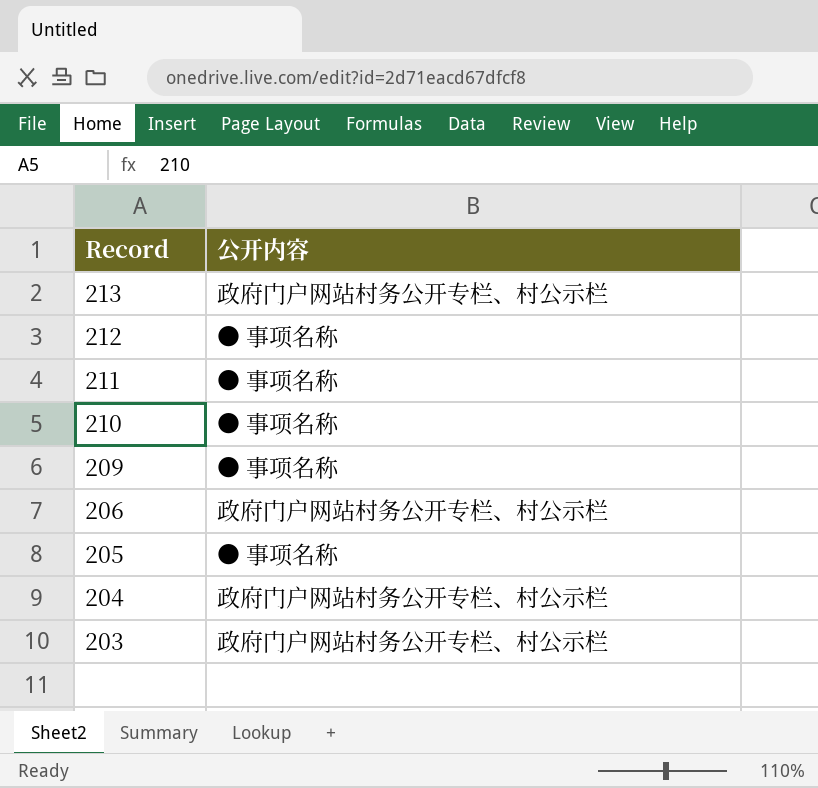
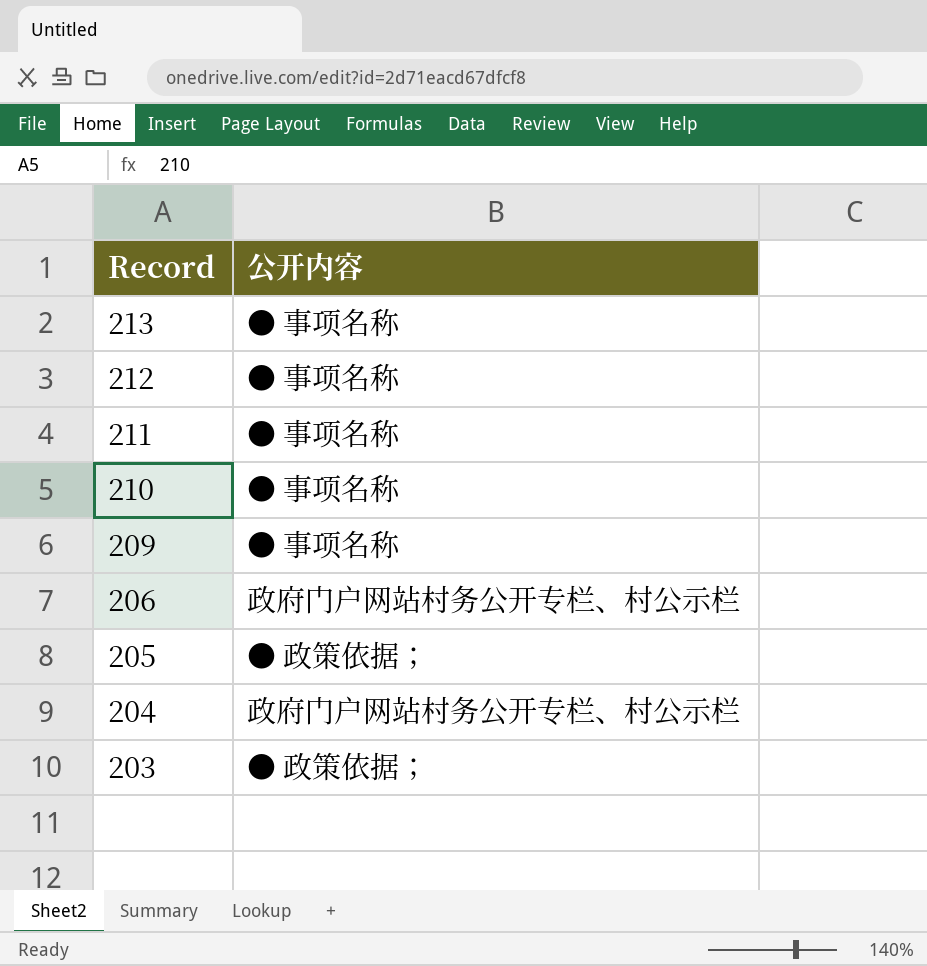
213 | 公开内容: 政府门户网站村务公开专栏、村公示栏 -> ● 事项名称
205 | 公开内容: ● 事项名称 -> ● 政策依据；
203 | 公开内容: 政府门户网站村务公开专栏、村公示栏 -> ● 政策依据；

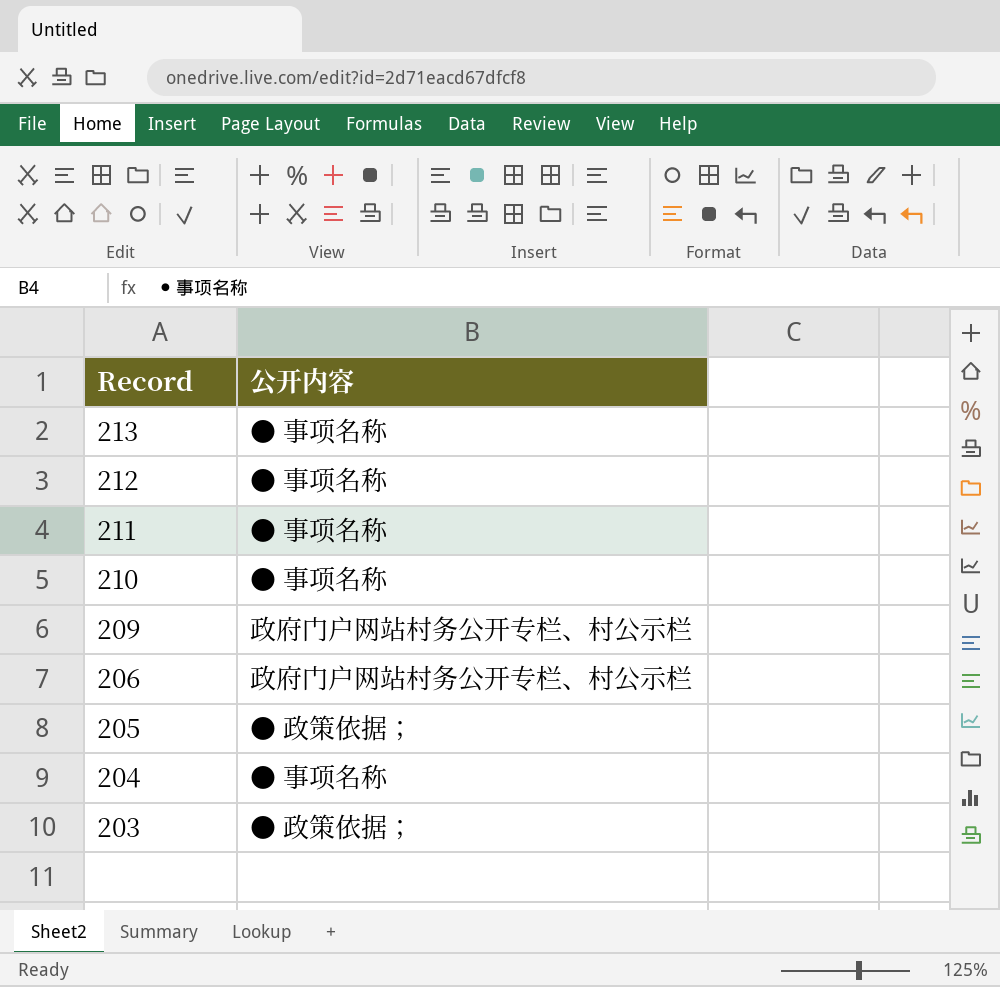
209 | 公开内容: ● 事项名称 -> 政府门户网站村务公开专栏、村公示栏
204 | 公开内容: 政府门户网站村务公开专栏、村公示栏 -> ● 事项名称

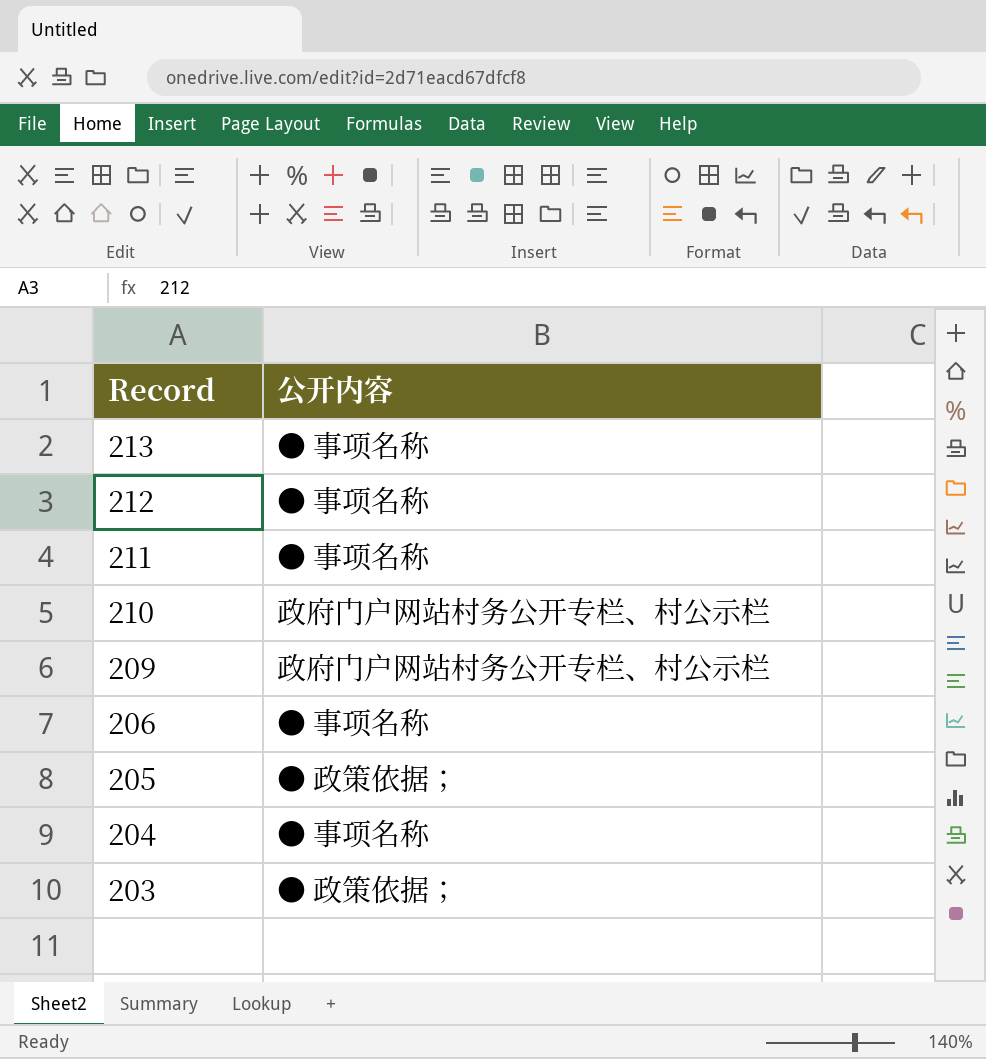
210 | 公开内容: ● 事项名称 -> 政府门户网站村务公开专栏、村公示栏
206 | 公开内容: 政府门户网站村务公开专栏、村公示栏 -> ● 事项名称

